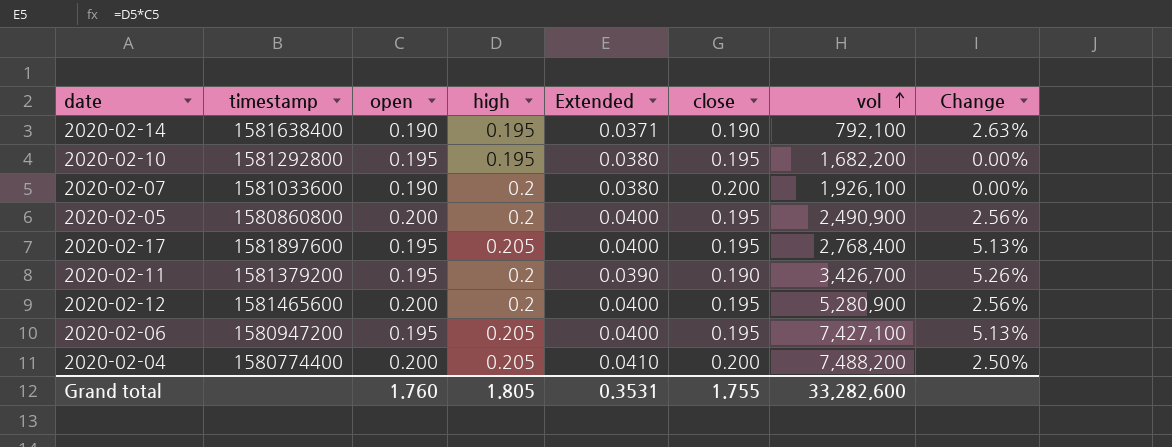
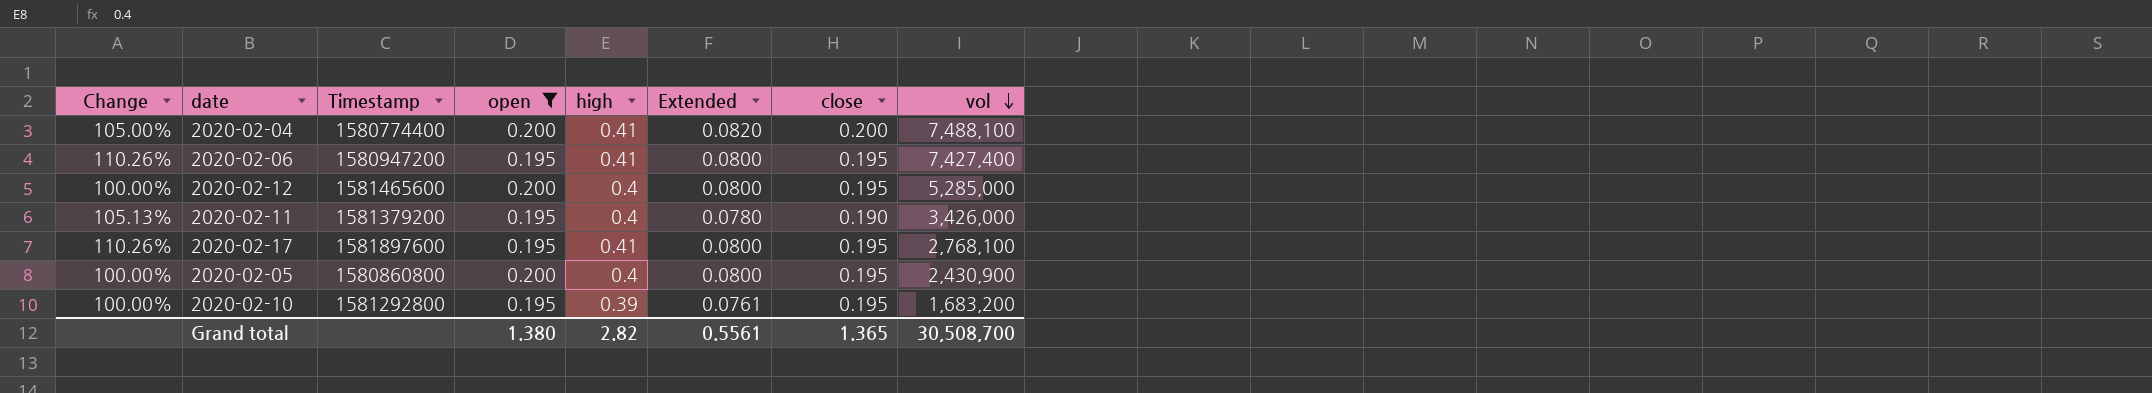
filter: none -> open != 0.190
row order: vol ascending -> vol descending
column Change | formula: ([high] - [close]) / [close] -> ([high] - [open]) / [open]
column Change | position: 8 -> 1
column name: timestamp -> Timestamp
2020-02-04 | high: 0.205 -> 0.41
2020-02-04 | Extended: 0.0410 -> 0.0820
2020-02-04 | vol: 7,488,200 -> 7,488,100
2020-02-06 | high: 0.205 -> 0.41
2020-02-06 | Extended: 0.0400 -> 0.0800
2020-02-06 | vol: 7,427,100 -> 7,427,400
2020-02-12 | high: 0.2 -> 0.4
2020-02-12 | Extended: 0.0400 -> 0.0800
2020-02-12 | vol: 5,280,900 -> 5,285,000
2020-02-11 | high: 0.2 -> 0.4
2020-02-11 | Extended: 0.0390 -> 0.0780
2020-02-11 | vol: 3,426,700 -> 3,426,000
2020-02-17 | high: 0.205 -> 0.41
2020-02-17 | Extended: 0.0400 -> 0.0800
2020-02-17 | vol: 2,768,400 -> 2,768,100
2020-02-05 | high: 0.2 -> 0.4
2020-02-05 | Extended: 0.0400 -> 0.0800
2020-02-05 | vol: 2,490,900 -> 2,430,900
2020-02-10 | high: 0.195 -> 0.39
2020-02-10 | Extended: 0.0380 -> 0.0761
2020-02-10 | vol: 1,682,200 -> 1,683,200
Grand total | open: 1.760 -> 1.380
Grand total | high: 1.805 -> 2.82
Grand total | Extended: 0.3531 -> 0.5561
Grand total | close: 1.755 -> 1.365
Grand total | vol: 33,282,600 -> 30,508,700

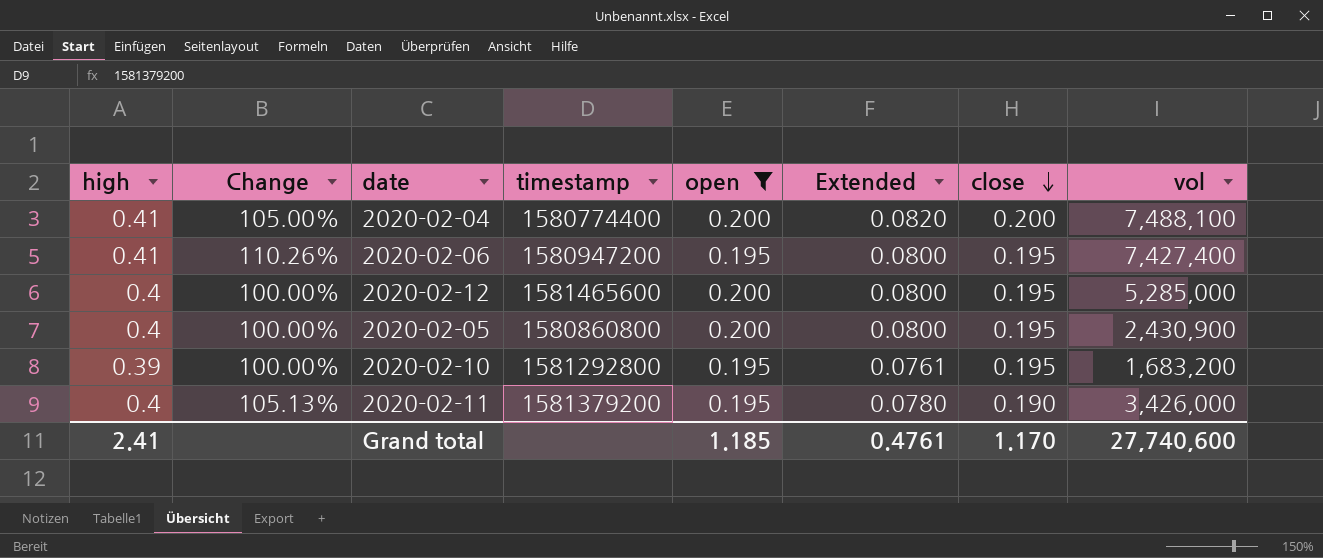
row order: vol descending -> close descending
column high | position: 5 -> 1
column name: Timestamp -> timestamp
row 2020-02-17: 110.26% | 1581897600 | 0.195 | 0.41 | 0.0800 | 0.195 | 2,768,100 -> none
Grand total | high: 2.82 -> 2.41
Grand total | open: 1.380 -> 1.185
Grand total | Extended: 0.5561 -> 0.4761
Grand total | close: 1.365 -> 1.170
Grand total | vol: 30,508,700 -> 27,740,600

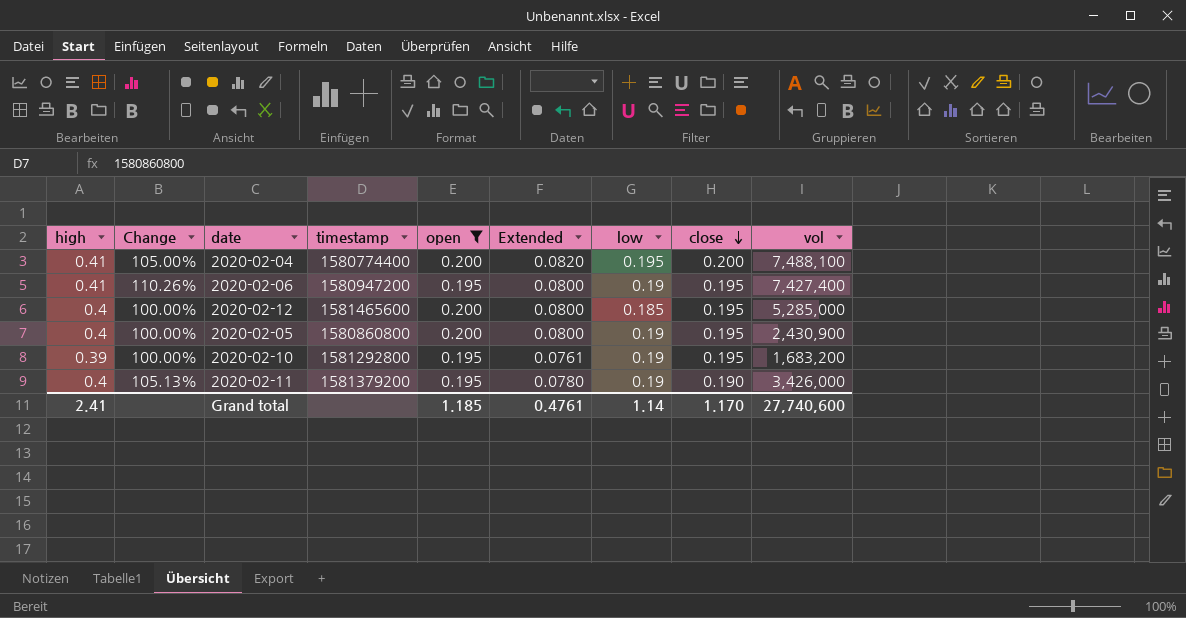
column low | position: none -> 7

